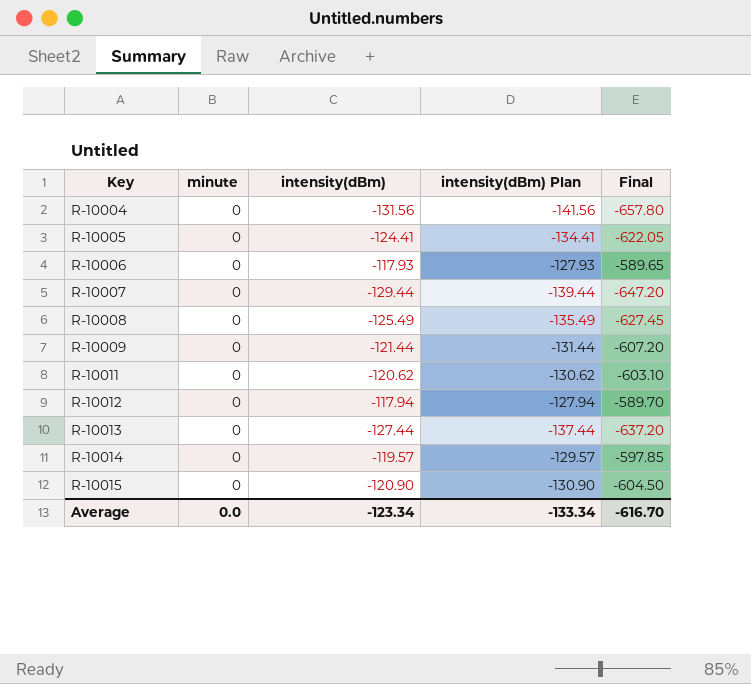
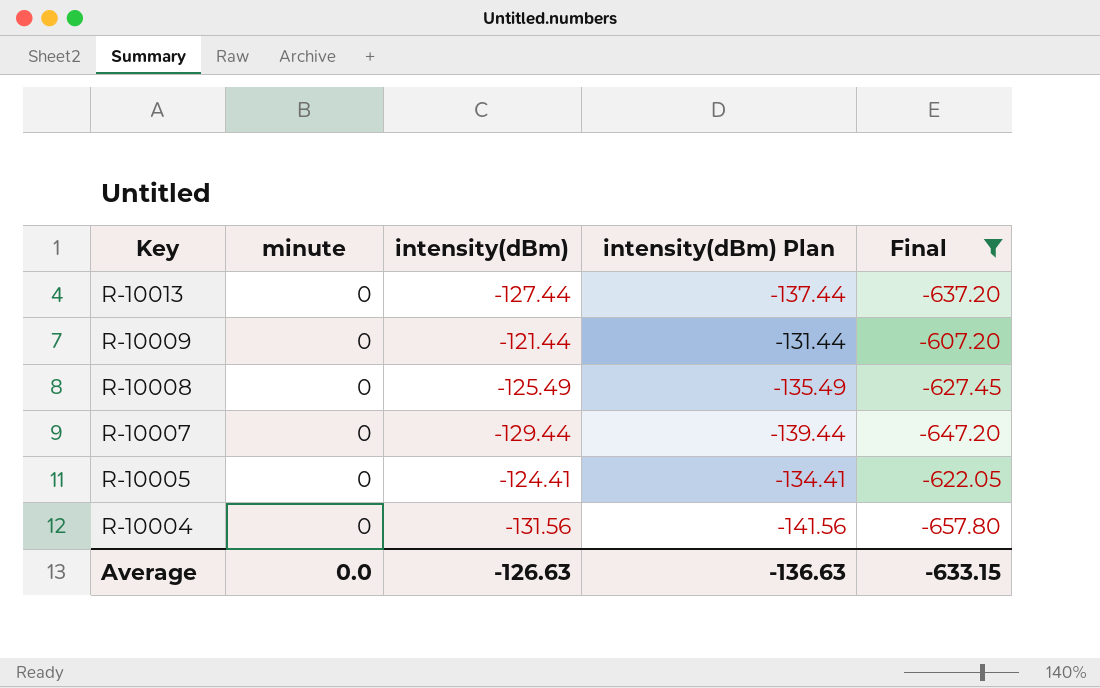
filter: none -> Final <= -607.20
row order: Key ascending -> Key descending
Average | intensity(dBm): -123.34 -> -126.63
Average | intensity(dBm) Plan: -133.34 -> -136.63
Average | Final: -616.70 -> -633.15

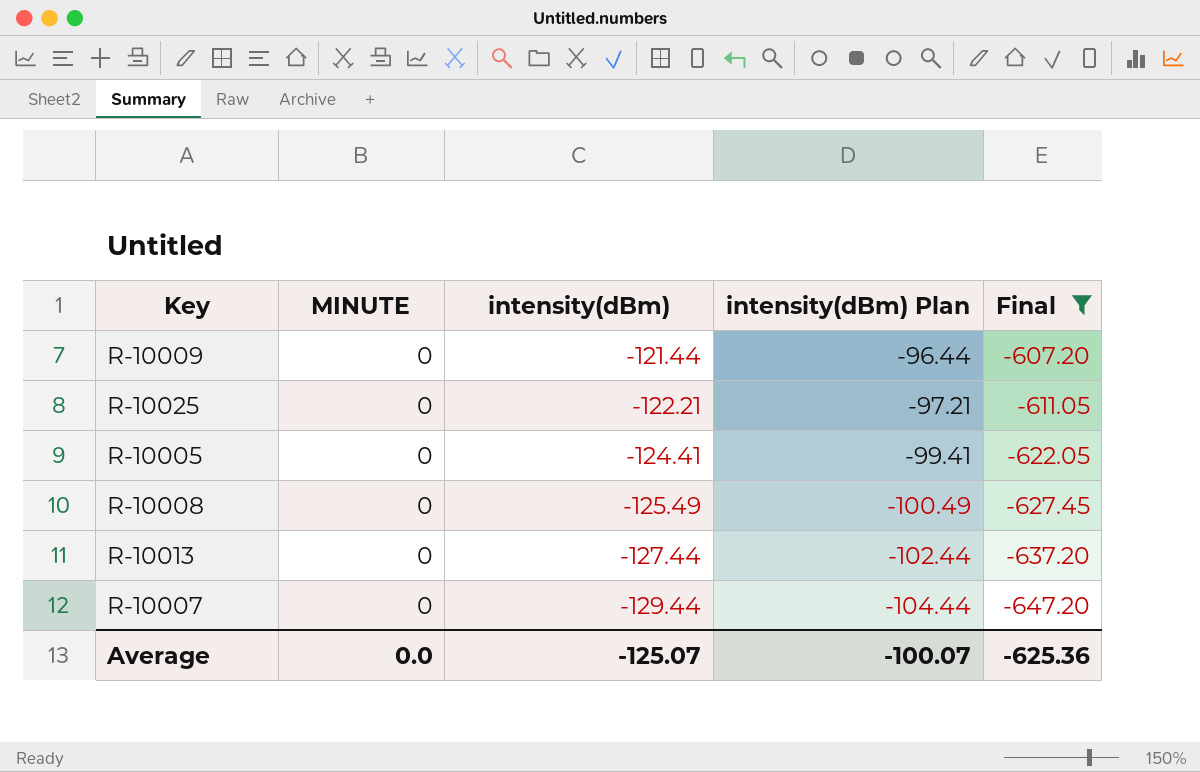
row order: Key descending -> intensity(dBm) descending
column name: minute -> MINUTE
column intensity(dBm) Plan | formula: [intensity(dBm)] - 10 -> [intensity(dBm)] + 25
row R-10004: 0 | -131.56 | -141.56 | -657.80 -> none
row R-10025: none -> 0 | -122.21 | -97.21 | -611.05
Average | intensity(dBm): -126.63 -> -125.07
Average | intensity(dBm) Plan: -136.63 -> -100.07
Average | Final: -633.15 -> -625.36

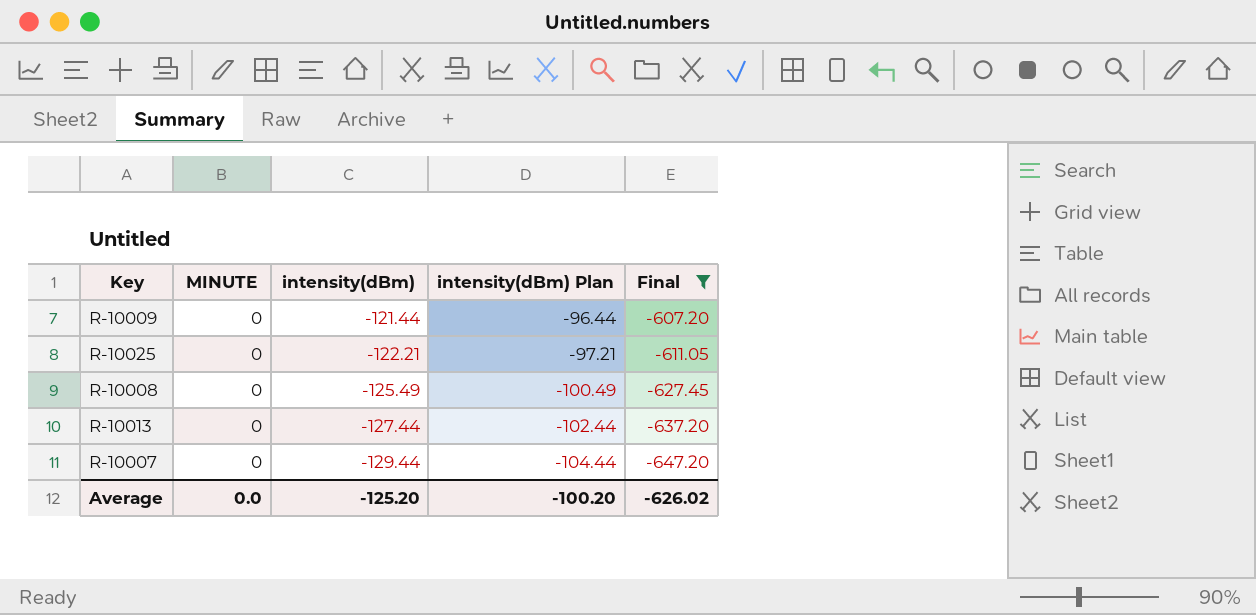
row R-10005: 0 | -124.41 | -99.41 | -622.05 -> none
Average | intensity(dBm): -125.07 -> -125.20
Average | intensity(dBm) Plan: -100.07 -> -100.20
Average | Final: -625.36 -> -626.02

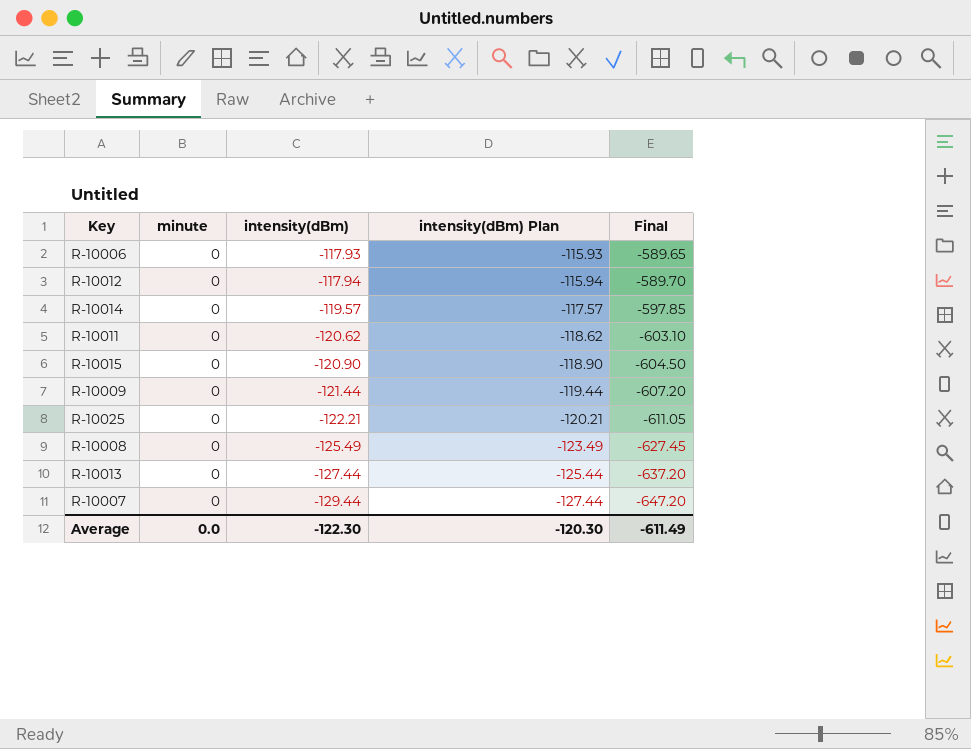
filter: Final <= -607.20 -> none
column name: MINUTE -> minute
column intensity(dBm) Plan | formula: [intensity(dBm)] + 25 -> [intensity(dBm)] + 2
Average | intensity(dBm): -125.20 -> -122.30
Average | intensity(dBm) Plan: -100.20 -> -120.30
Average | Final: -626.02 -> -611.49

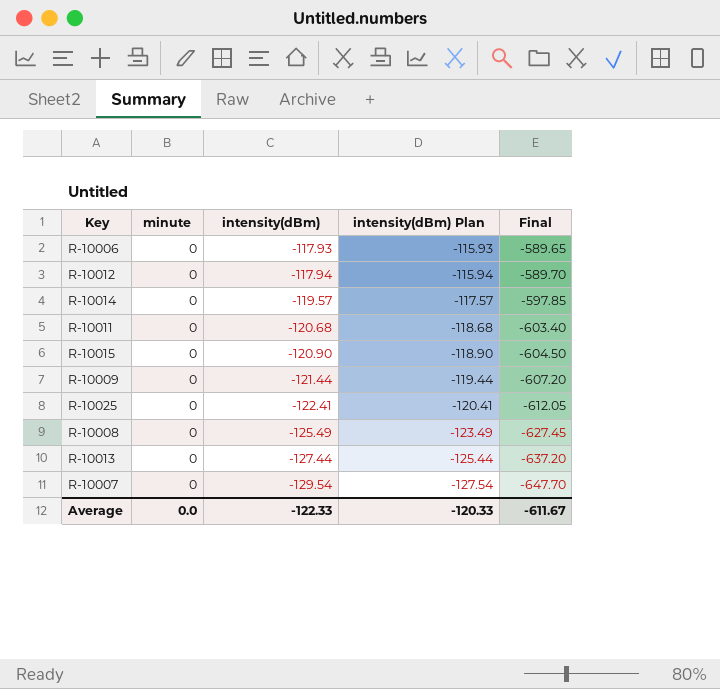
R-10011 | intensity(dBm): -120.62 -> -120.68
R-10011 | intensity(dBm) Plan: -118.62 -> -118.68
R-10011 | Final: -603.10 -> -603.40
R-10025 | intensity(dBm): -122.21 -> -122.41
R-10025 | intensity(dBm) Plan: -120.21 -> -120.41
R-10025 | Final: -611.05 -> -612.05
R-10007 | intensity(dBm): -129.44 -> -129.54
R-10007 | intensity(dBm) Plan: -127.44 -> -127.54
R-10007 | Final: -647.20 -> -647.70
Average | intensity(dBm): -122.30 -> -122.33
Average | intensity(dBm) Plan: -120.30 -> -120.33
Average | Final: -611.49 -> -611.67

